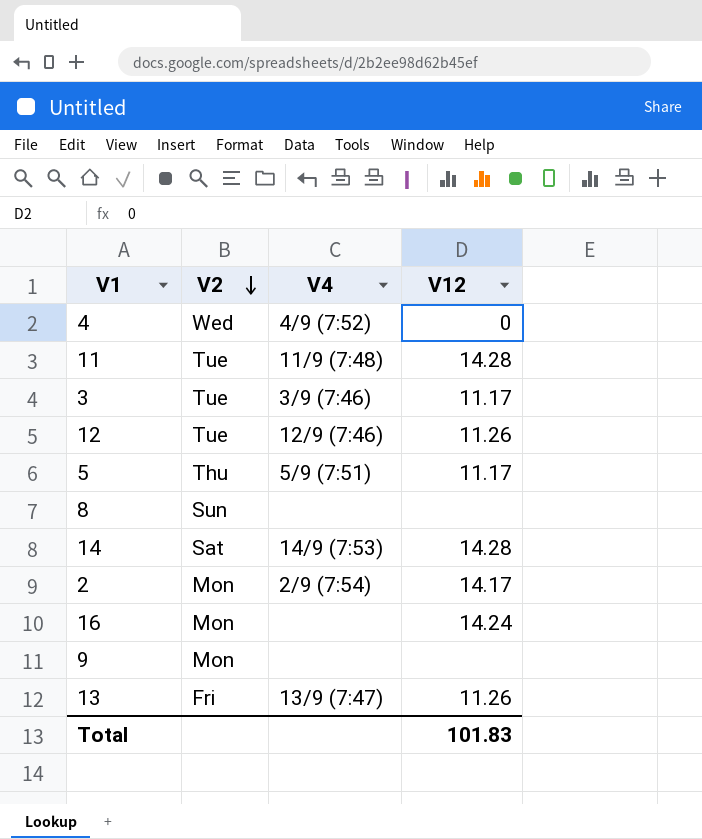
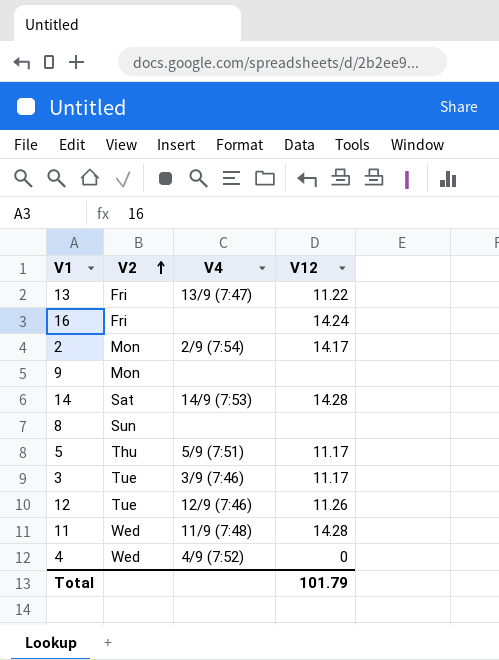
row order: V2 descending -> V2 ascending
13 | V12: 11.26 -> 11.22
16 | V2: Mon -> Fri
11 | V2: Tue -> Wed
Total | V12: 101.83 -> 101.79

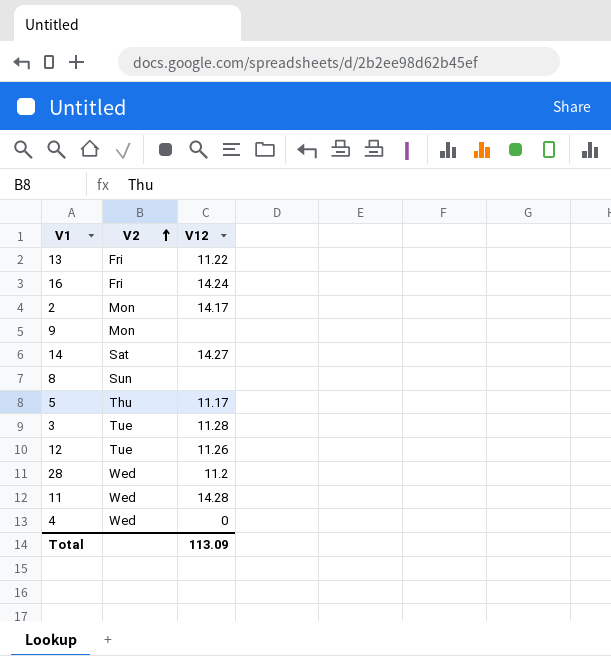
column V4 | position: 3 -> none
14 | V12: 14.28 -> 14.27
3 | V12: 11.17 -> 11.28
row 28: none -> Wed | 11.2
Total | V12: 101.79 -> 113.09

